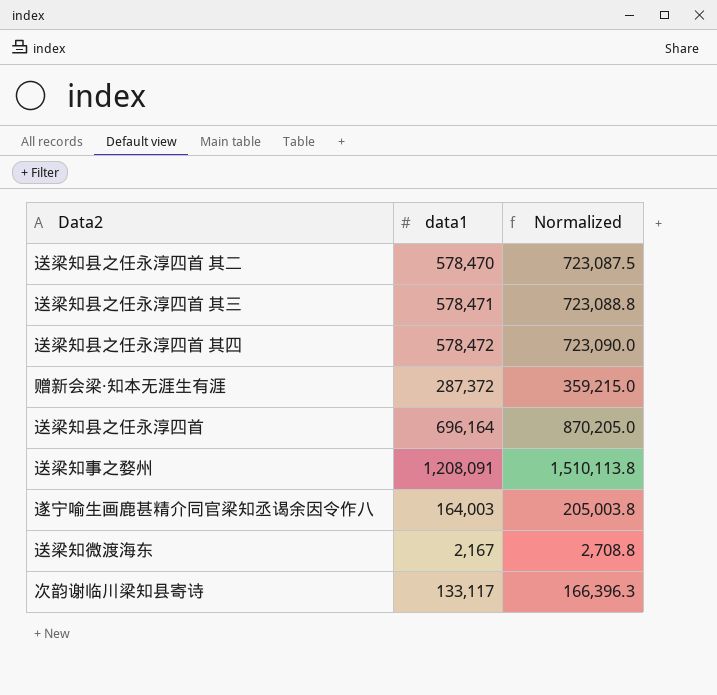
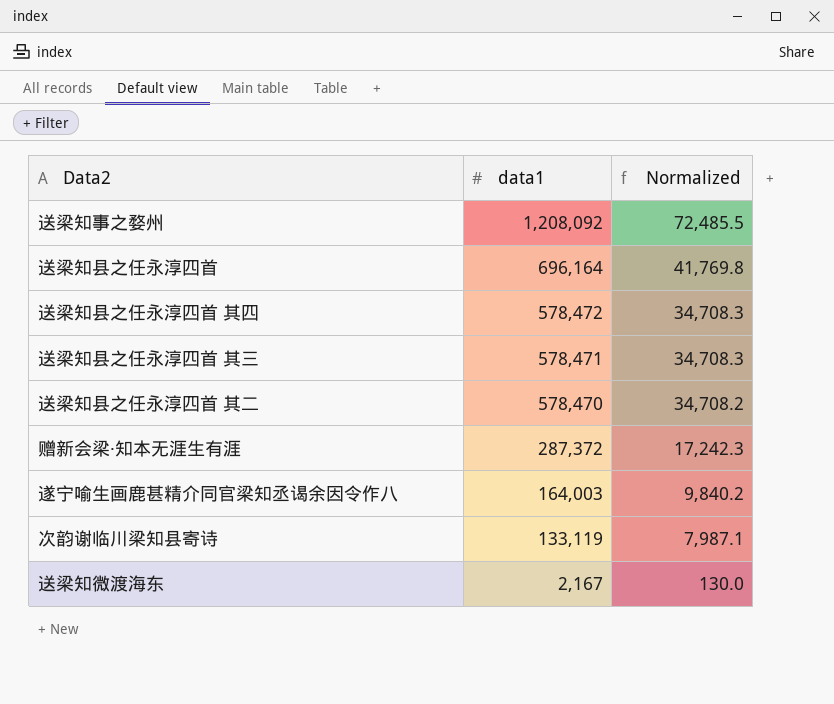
row order: none -> data1 descending
column Normalized | formula: [data1] * 1.25 -> [data1] * 0.06
送梁知事之婺州 | data1: 1,208,091 -> 1,208,092
次韵谢临川梁知县寄诗 | data1: 133,117 -> 133,119

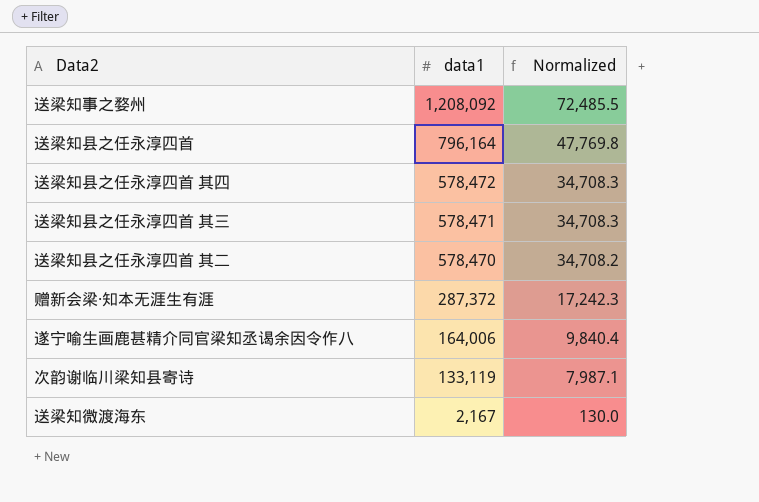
送梁知县之任永淳四首 | data1: 696,164 -> 796,164
送梁知县之任永淳四首 | Normalized: 41,769.8 -> 47,769.8
遂宁喻生画鹿甚精介同官梁知丞谒余因令作八 | data1: 164,003 -> 164,006
遂宁喻生画鹿甚精介同官梁知丞谒余因令作八 | Normalized: 9,840.2 -> 9,840.4

